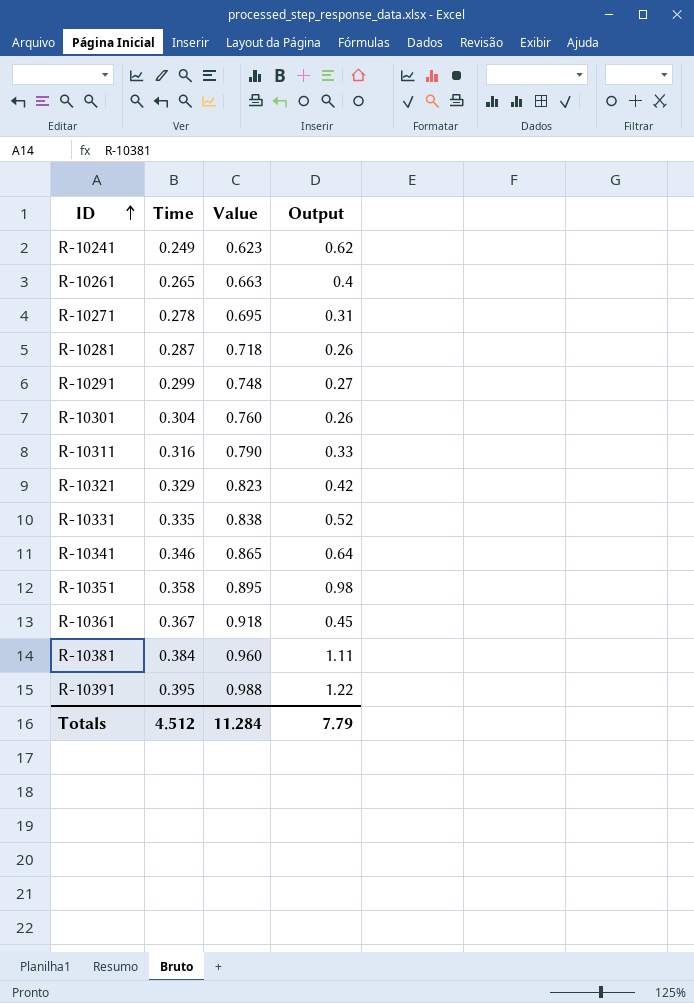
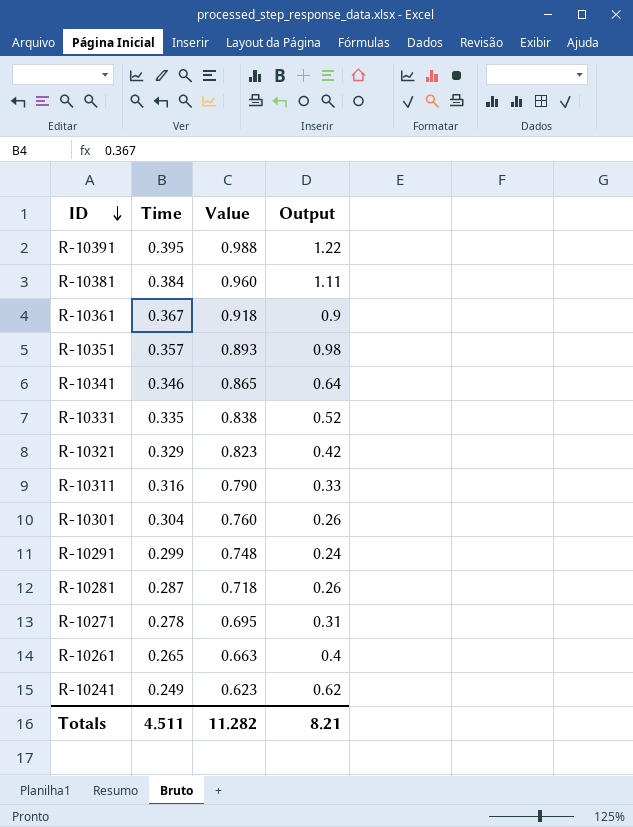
row order: ID ascending -> ID descending
R-10361 | Output: 0.45 -> 0.9
R-10351 | Time: 0.358 -> 0.357
R-10351 | Value: 0.895 -> 0.893
R-10291 | Output: 0.27 -> 0.24
Totals | Time: 4.512 -> 4.511
Totals | Value: 11.284 -> 11.282
Totals | Output: 7.79 -> 8.21

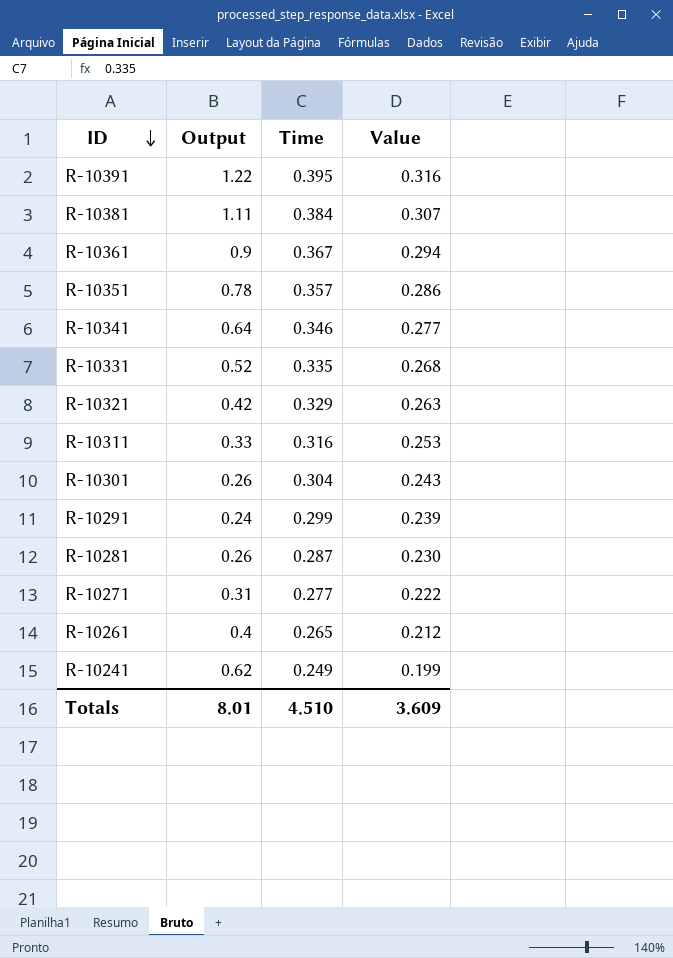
column Output | position: 4 -> 2
column Value | formula: [Time] * 2.5 -> [Time] * 0.8
R-10351 | Output: 0.98 -> 0.78
R-10271 | Time: 0.278 -> 0.277
Totals | Output: 8.21 -> 8.01
Totals | Time: 4.511 -> 4.510
Totals | Value: 11.282 -> 3.609

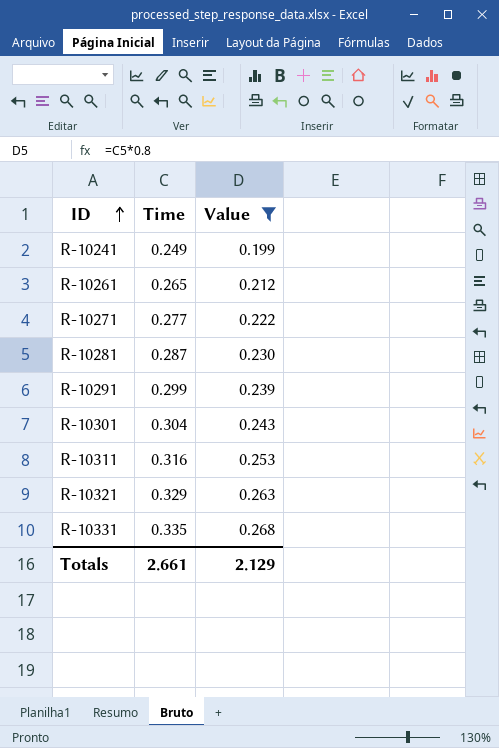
filter: none -> Value <= 0.268
row order: ID descending -> ID ascending
column Output | position: 2 -> none
Totals | Time: 4.510 -> 2.661
Totals | Value: 3.609 -> 2.129

